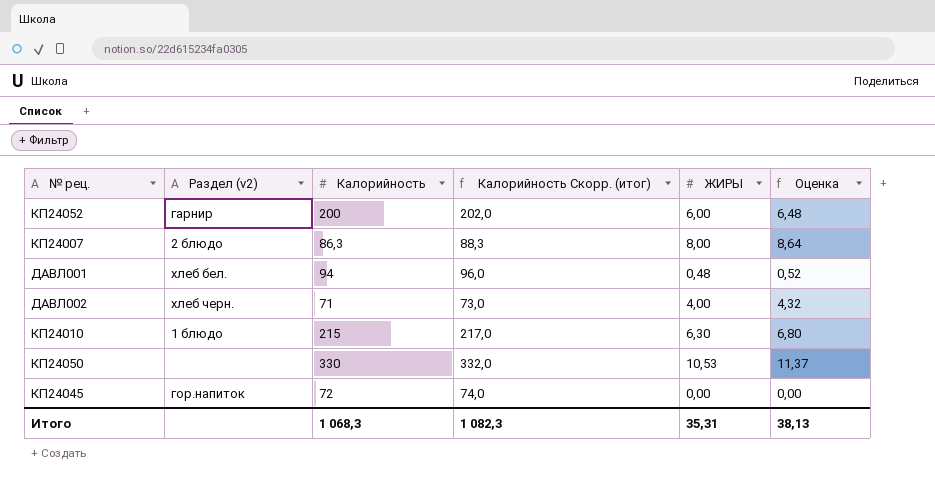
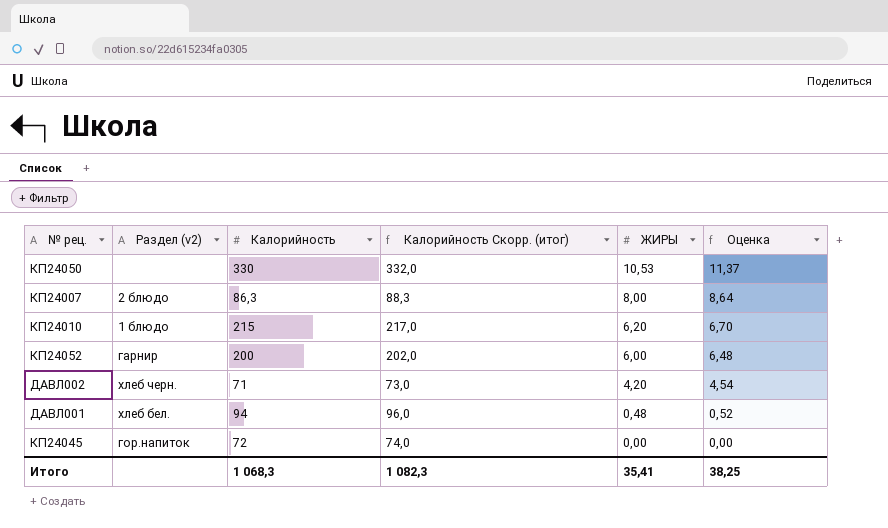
row order: none -> ЖИРЫ descending
КП24010 | ЖИРЫ: 6,30 -> 6,20
КП24010 | Оценка: 6,80 -> 6,70
ДАВЛ002 | ЖИРЫ: 4,00 -> 4,20
ДАВЛ002 | Оценка: 4,32 -> 4,54
Итого | ЖИРЫ: 35,31 -> 35,41
Итого | Оценка: 38,13 -> 38,25

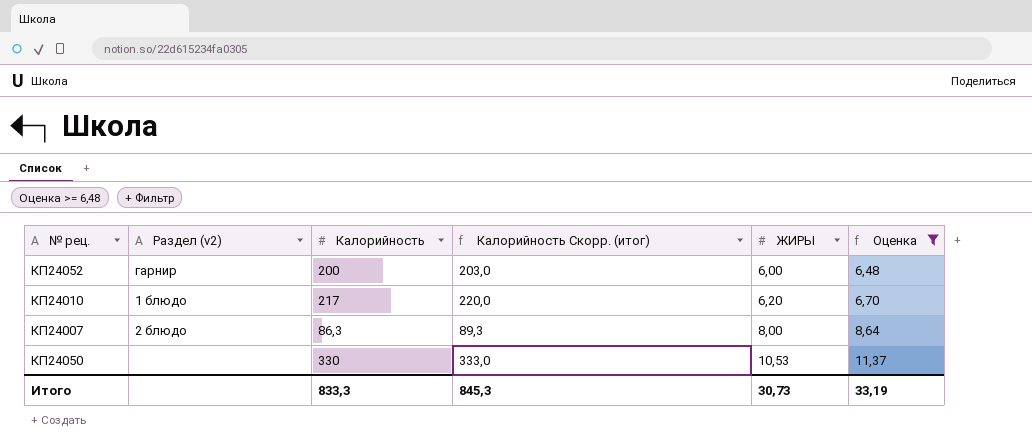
filter: none -> Оценка >= 6,48
row order: ЖИРЫ descending -> ЖИРЫ ascending
column Калорийность Скорр. (итог) | formula: [Калорийность] + 2 -> [Калорийность] + 3
КП24010 | Калорийность: 215 -> 217
Итого | Калорийность: 1 068,3 -> 833,3
Итого | Калорийность Скорр. (итог): 1 082,3 -> 845,3
Итого | ЖИРЫ: 35,41 -> 30,73
Итого | Оценка: 38,25 -> 33,19

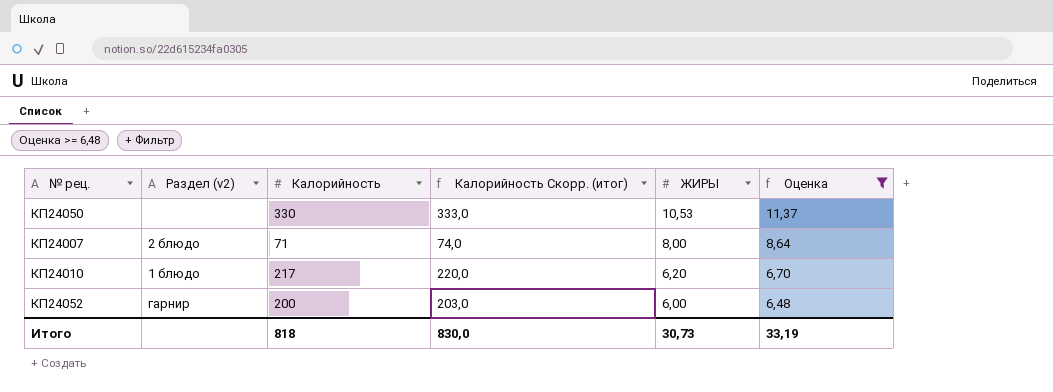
row order: ЖИРЫ ascending -> ЖИРЫ descending
КП24007 | Калорийность: 86,3 -> 71
КП24007 | Калорийность Скорр. (итог): 89,3 -> 74,0
Итого | Калорийность: 833,3 -> 818
Итого | Калорийность Скорр. (итог): 845,3 -> 830,0

